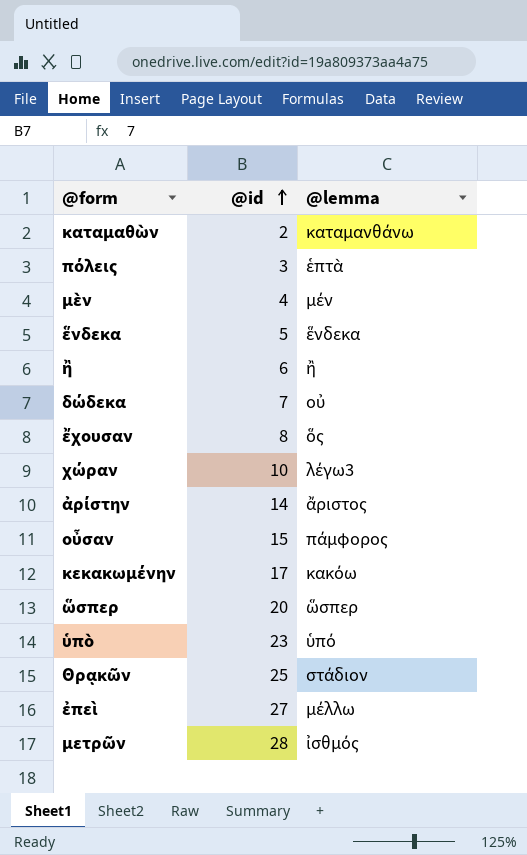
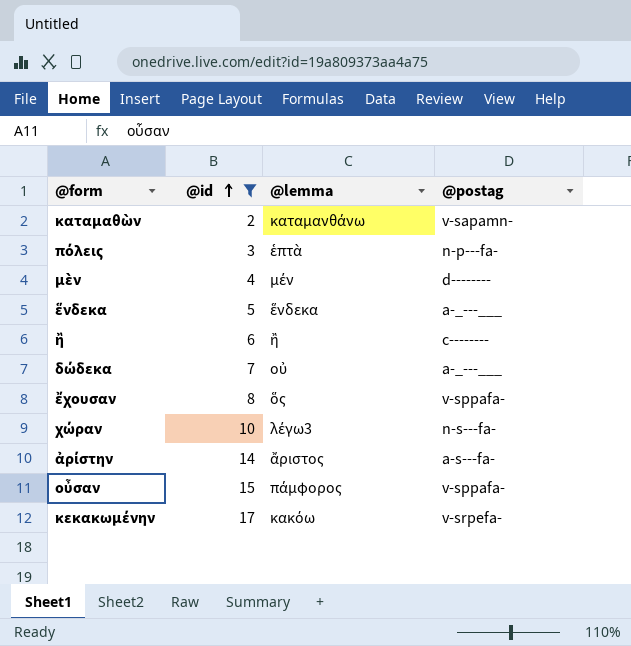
filter: none -> @id <= 17
column @postag | position: none -> 4

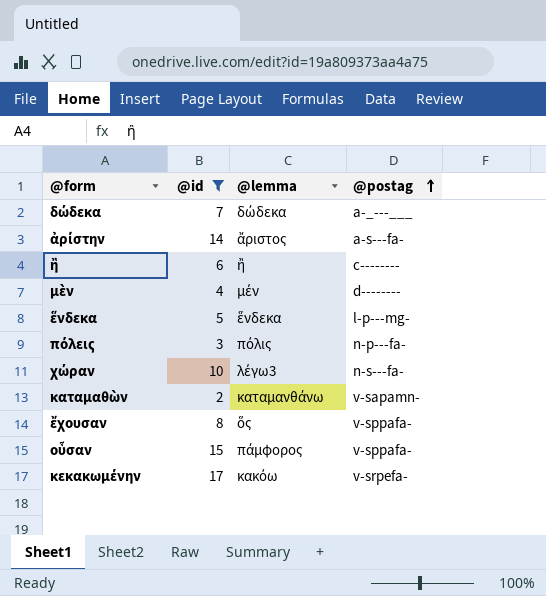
row order: @id ascending -> @postag ascending
δώδεκα | @lemma: οὐ -> δώδεκα
ἕνδεκα | @postag: a-_---___ -> l-p---mg-
πόλεις | @lemma: ἑπτὰ -> πόλις

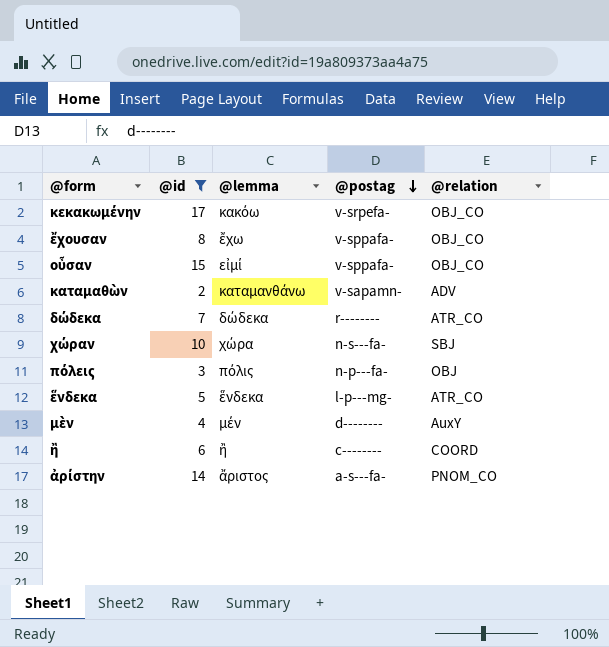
row order: @postag ascending -> @postag descending
column @relation | position: none -> 5
ἔχουσαν | @lemma: ὅς -> ἔχω
οὖσαν | @lemma: πάμφορος -> εἰμί
δώδεκα | @postag: a-_---___ -> r--------
χώραν | @lemma: λέγω3 -> χώρα

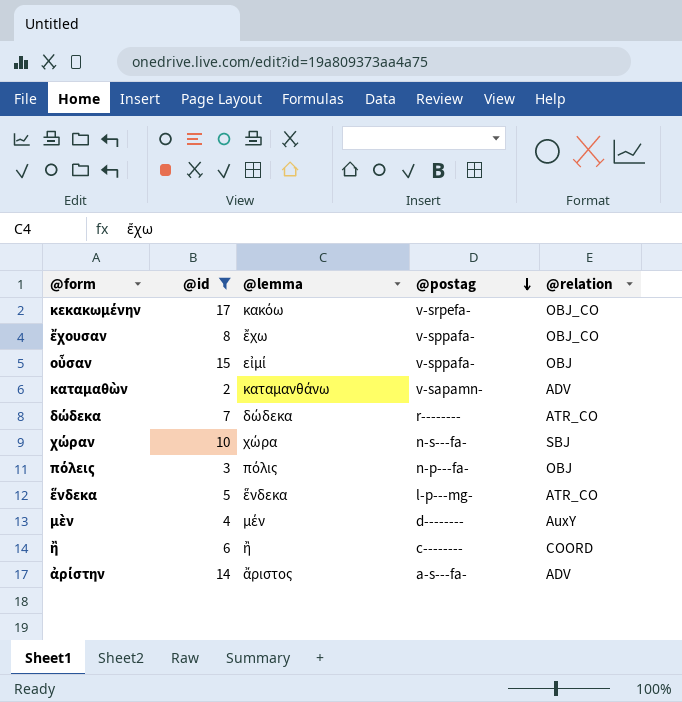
οὖσαν | @relation: OBJ_CO -> OBJ
ἀρίστην | @relation: PNOM_CO -> ADV

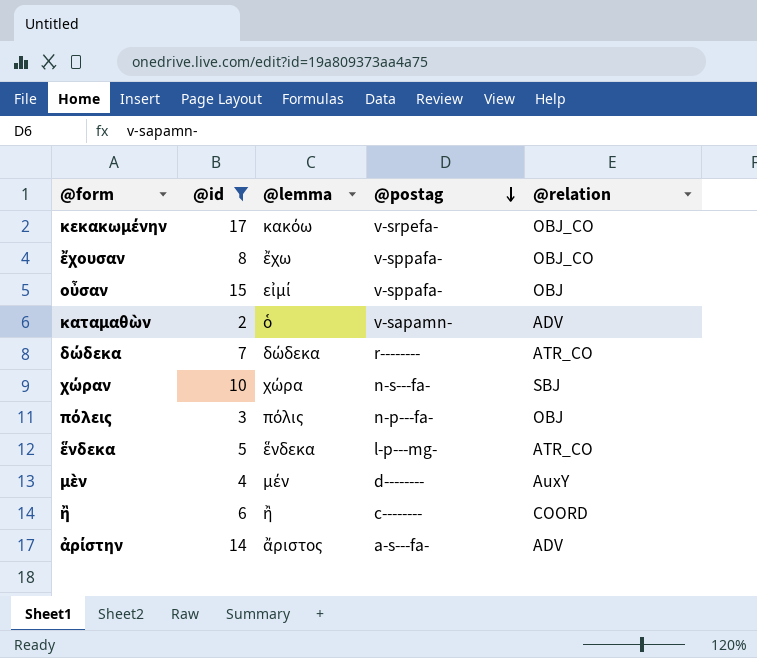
καταμαθὼν | @lemma: καταμανθάνω -> ὁ

